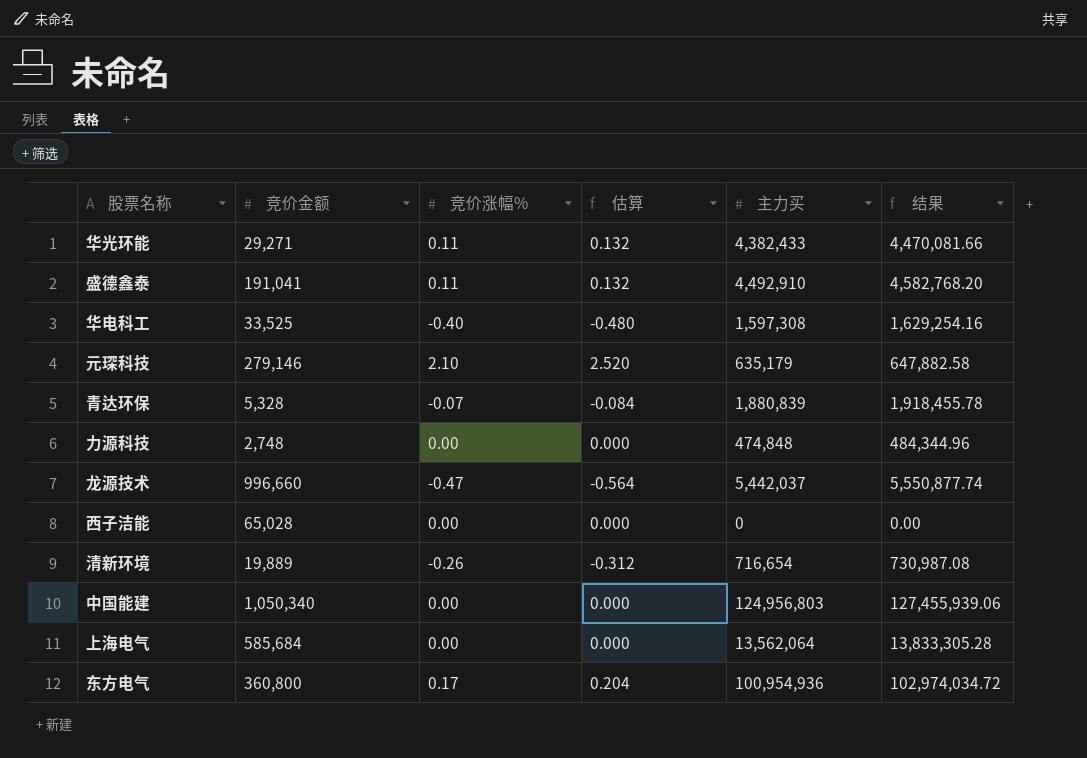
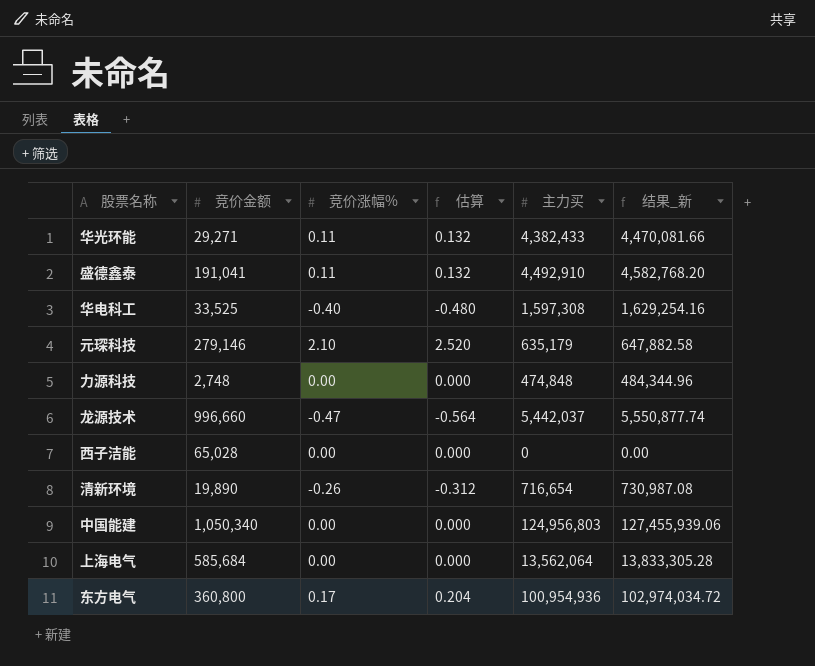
column name: 结果 -> 结果_新
row 青达环保: 5,328 | -0.07 | -0.084 | 1,880,839 | 1,918,455.78 -> none
清新环境 | 竞价金额: 19,889 -> 19,890

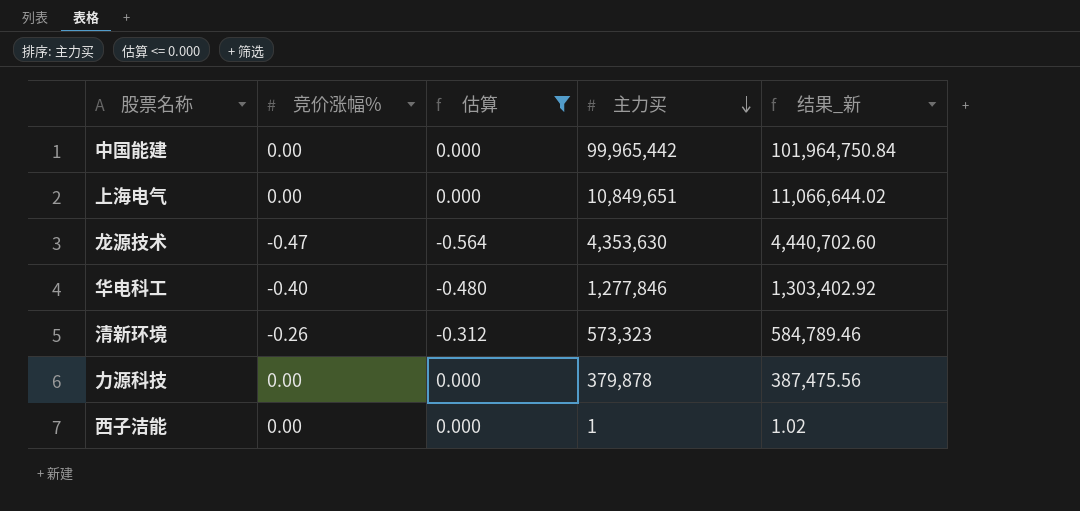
filter: none -> 估算 <= 0.000
row order: none -> 主力买 descending
column 竞价金额 | position: 2 -> none
中国能建 | 主力买: 124,956,803 -> 99,965,442
中国能建 | 结果_新: 127,455,939.06 -> 101,964,750.84
上海电气 | 主力买: 13,562,064 -> 10,849,651
上海电气 | 结果_新: 13,833,305.28 -> 11,066,644.02
龙源技术 | 主力买: 5,442,037 -> 4,353,630
龙源技术 | 结果_新: 5,550,877.74 -> 4,440,702.60
华电科工 | 主力买: 1,597,308 -> 1,277,846
华电科工 | 结果_新: 1,629,254.16 -> 1,303,402.92
清新环境 | 主力买: 716,654 -> 573,323
清新环境 | 结果_新: 730,987.08 -> 584,789.46
力源科技 | 主力买: 474,848 -> 379,878
力源科技 | 结果_新: 484,344.96 -> 387,475.56
西子洁能 | 主力买: 0 -> 1
西子洁能 | 结果_新: 0.00 -> 1.02

